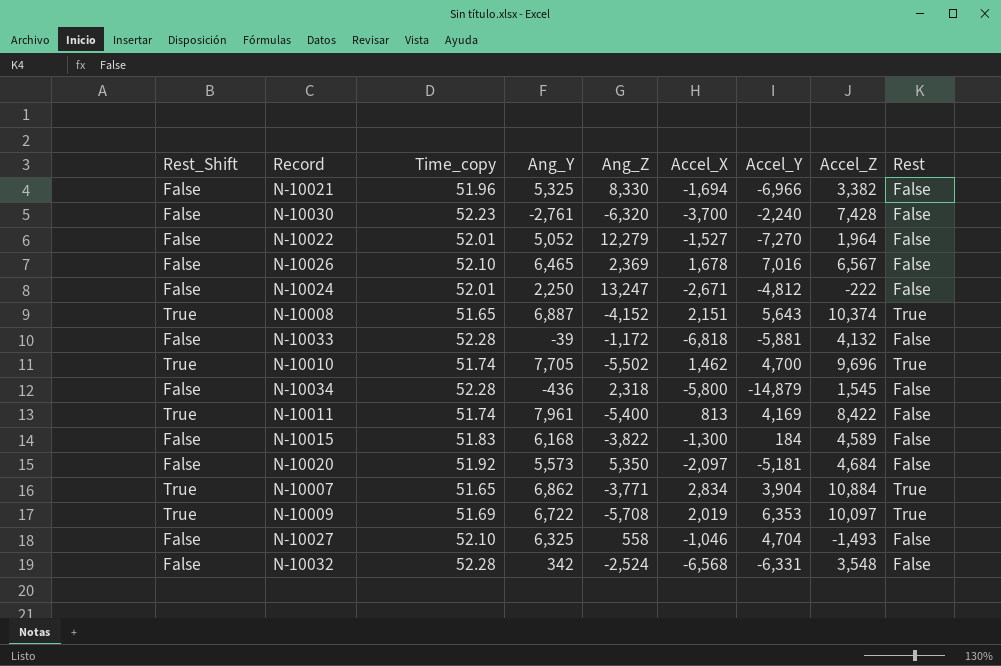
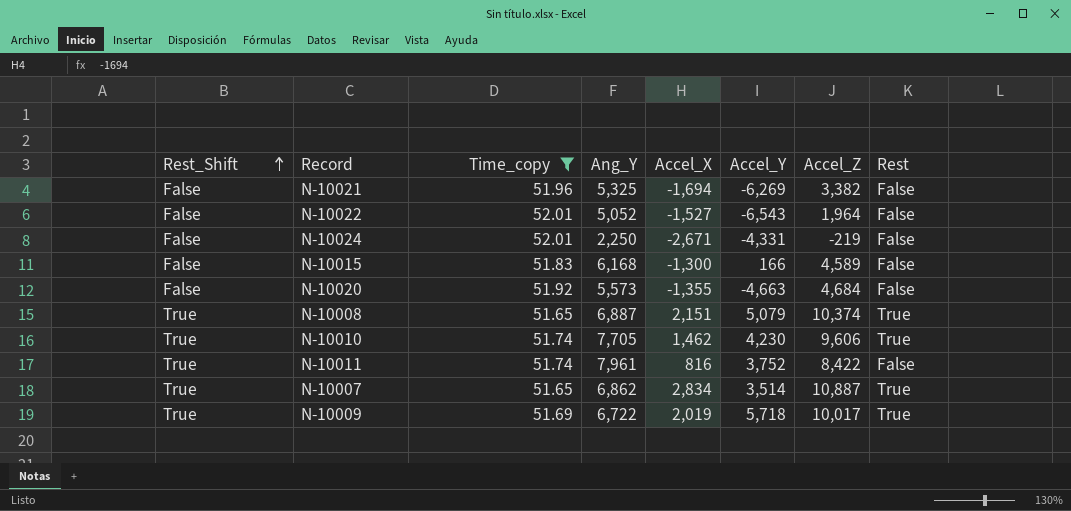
filter: none -> Time_copy <= 52.01
row order: none -> Rest_Shift ascending
column Ang_Z | position: 5 -> none
N-10021 | Accel_Y: -6,966 -> -6,269
N-10022 | Accel_Y: -7,270 -> -6,543
N-10024 | Accel_Y: -4,812 -> -4,331
N-10024 | Accel_Z: -222 -> -219
N-10015 | Accel_Y: 184 -> 166
N-10020 | Accel_X: -2,097 -> -1,355
N-10020 | Accel_Y: -5,181 -> -4,663
N-10008 | Accel_Y: 5,643 -> 5,079
N-10010 | Accel_Y: 4,700 -> 4,230
N-10010 | Accel_Z: 9,696 -> 9,606
N-10011 | Accel_X: 813 -> 816
N-10011 | Accel_Y: 4,169 -> 3,752
N-10007 | Accel_Y: 3,904 -> 3,514
N-10007 | Accel_Z: 10,884 -> 10,887
N-10009 | Accel_Y: 6,353 -> 5,718
N-10009 | Accel_Z: 10,097 -> 10,017

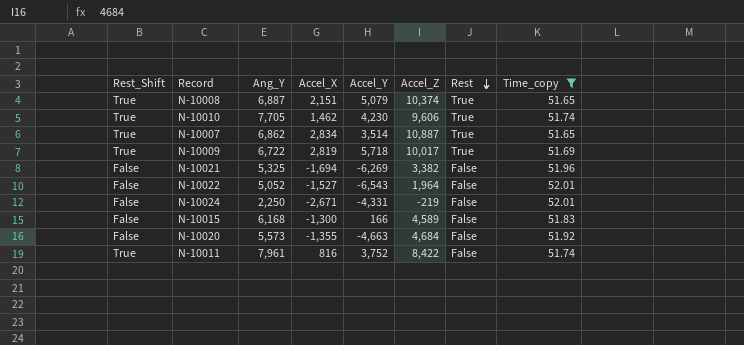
row order: Rest_Shift ascending -> Rest descending
column Time_copy | position: 3 -> 8
N-10009 | Accel_X: 2,019 -> 2,819

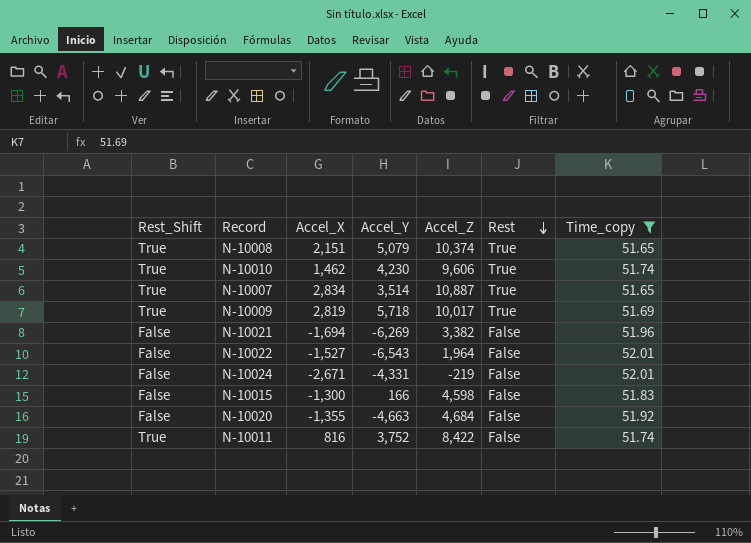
column Ang_Y | position: 3 -> none
N-10015 | Accel_Z: 4,589 -> 4,598

